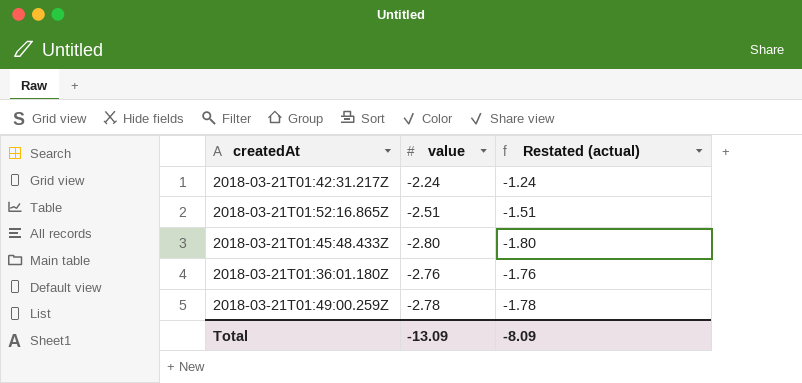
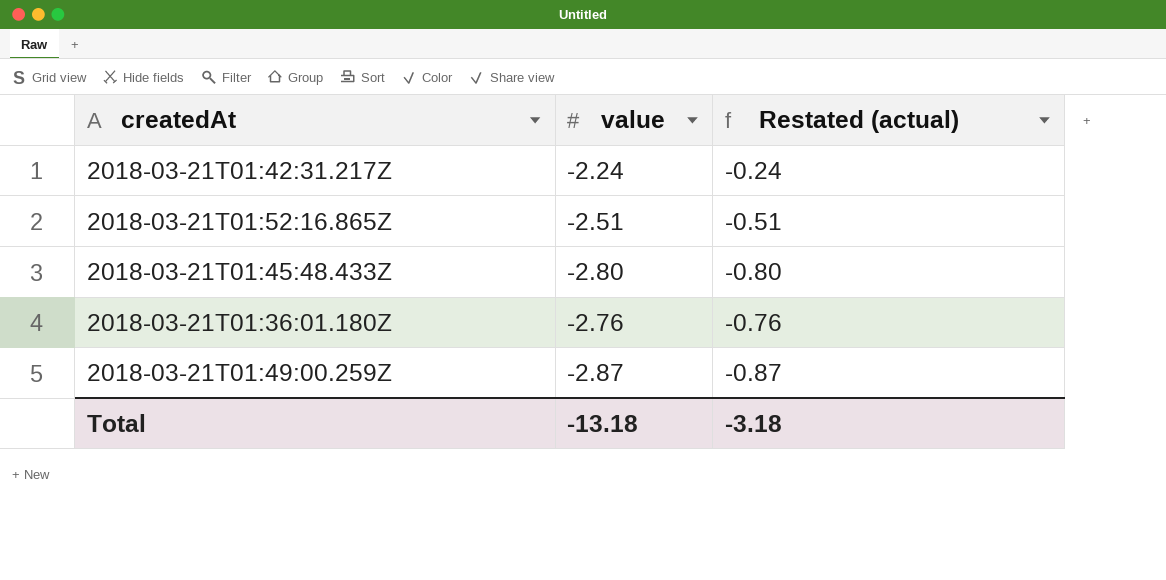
column Restated (actual) | formula: [value] + 1 -> [value] + 2
2018-03-21T01:49:00.259Z | value: -2.78 -> -2.87
Total | value: -13.09 -> -13.18
Total | Restated (actual): -8.09 -> -3.18

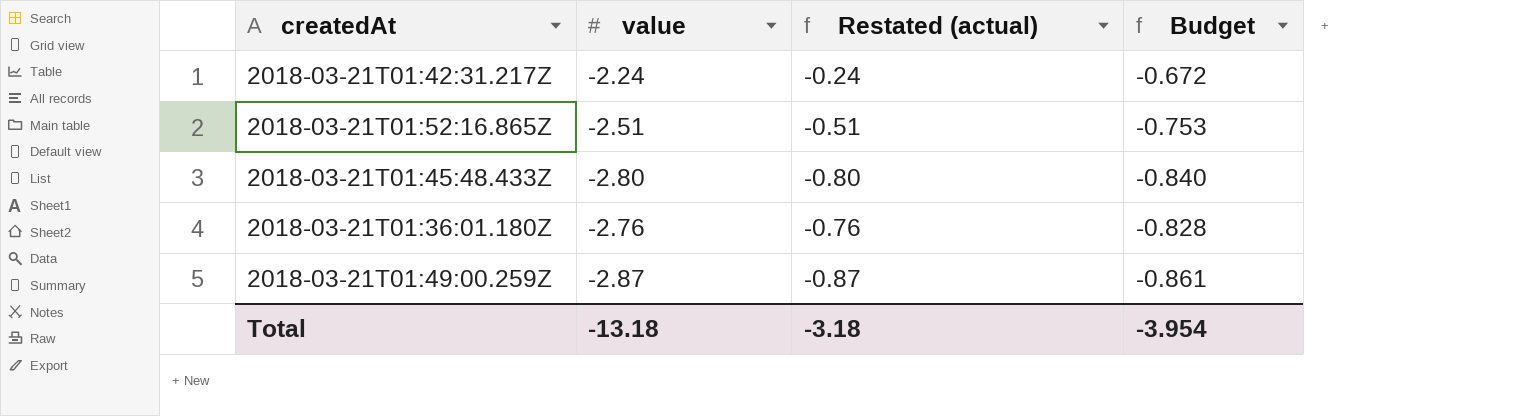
column Budget | formula: none -> [value] * 0.3

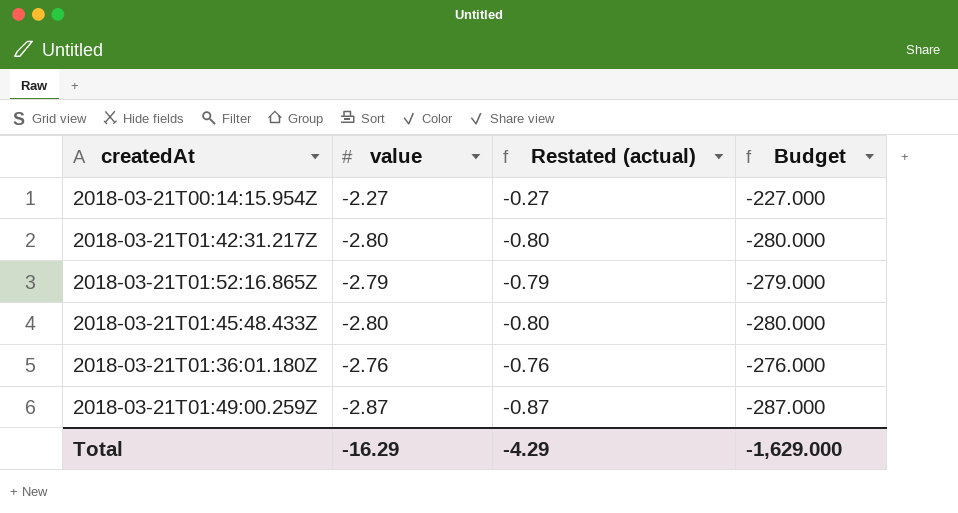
column Budget | formula: [value] * 0.3 -> [value] * 100
row 2018-03-21T00:14:15.954Z: none -> -2.27 | -0.27 | -227.000
2018-03-21T01:42:31.217Z | value: -2.24 -> -2.80
2018-03-21T01:42:31.217Z | Restated (actual): -0.24 -> -0.80
2018-03-21T01:52:16.865Z | value: -2.51 -> -2.79
2018-03-21T01:52:16.865Z | Restated (actual): -0.51 -> -0.79
Total | value: -13.18 -> -16.29
Total | Restated (actual): -3.18 -> -4.29
Total | Budget: -3.954 -> -1,629.000

